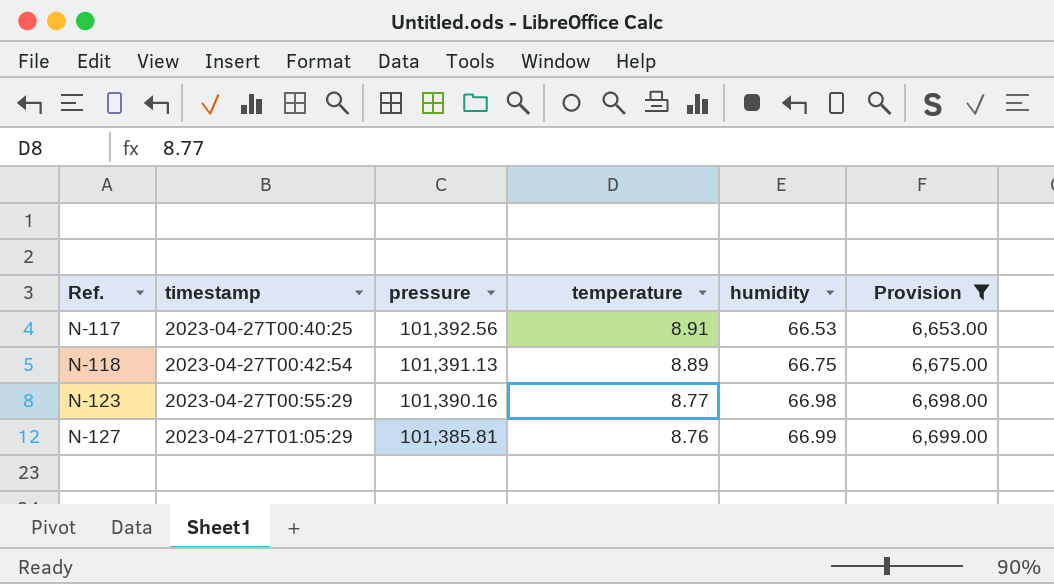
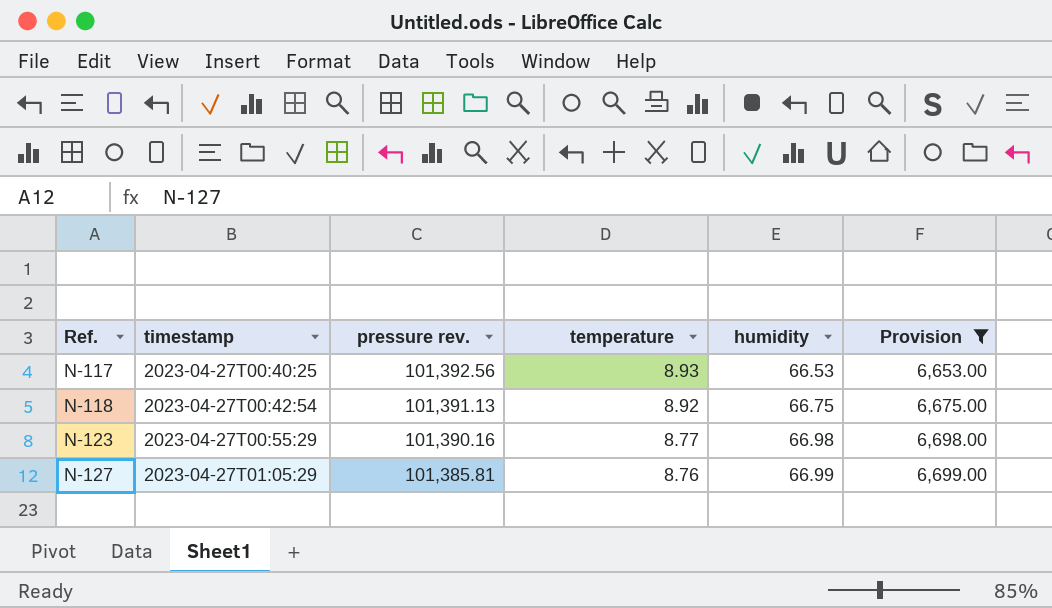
column name: pressure -> pressure rev.
N-117 | temperature: 8.91 -> 8.93
N-118 | temperature: 8.89 -> 8.92

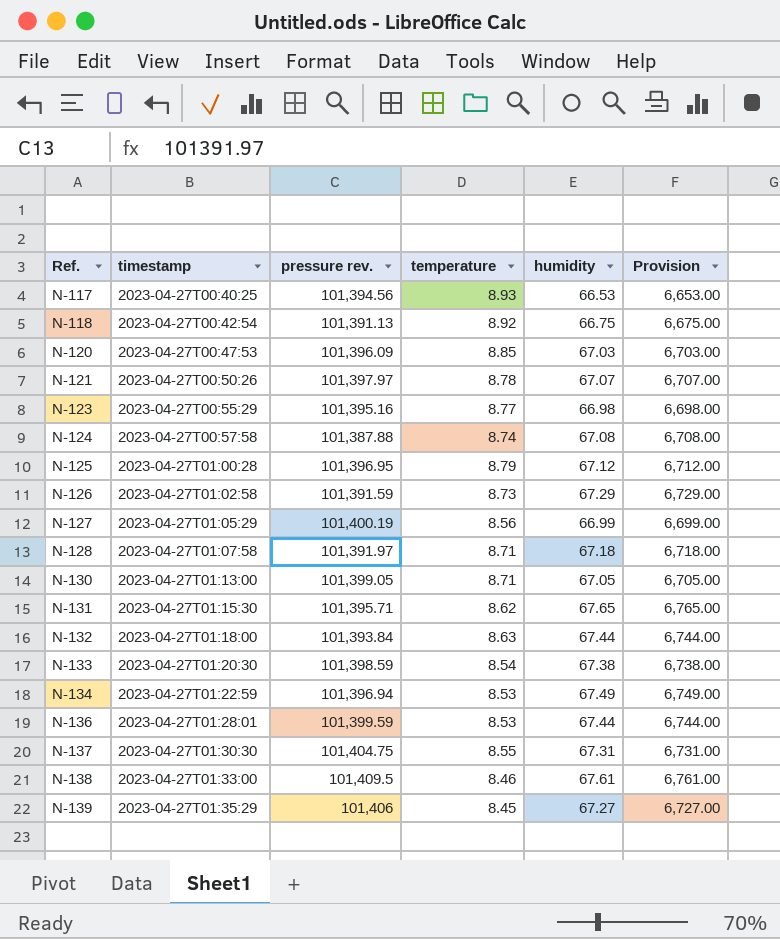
filter: Provision <= 6,699.00 -> none
N-117 | pressure rev.: 101,392.56 -> 101,394.56
N-123 | pressure rev.: 101,390.16 -> 101,395.16
N-127 | pressure rev.: 101,385.81 -> 101,400.19
N-127 | temperature: 8.76 -> 8.56

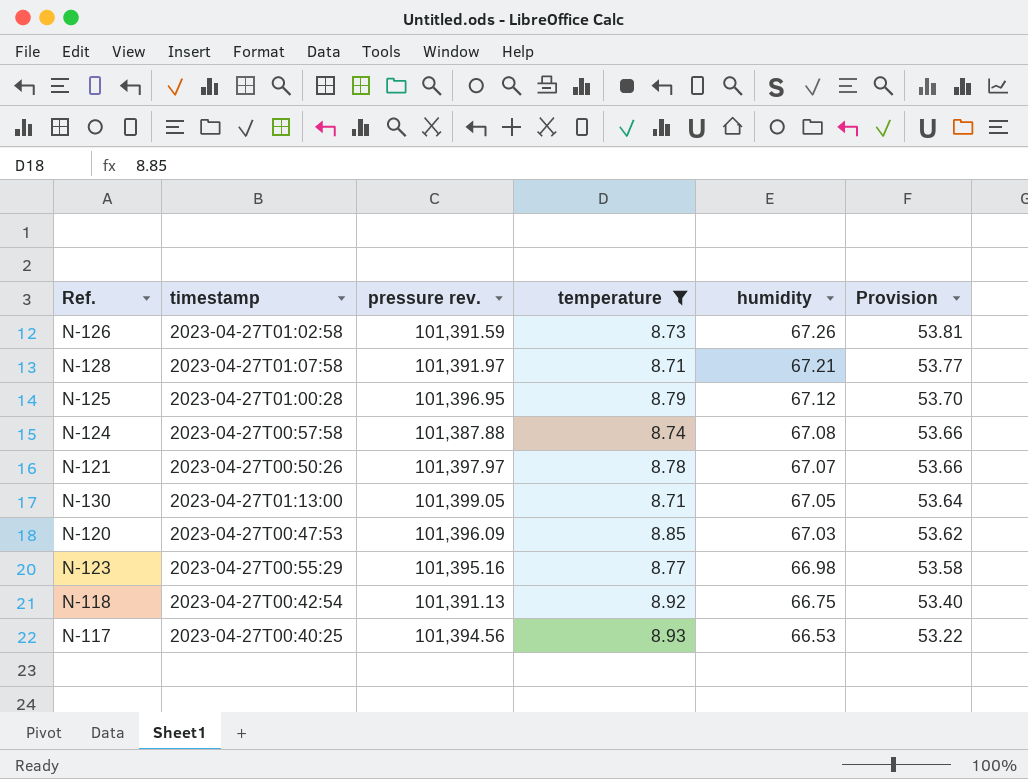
filter: none -> temperature >= 8.71
row order: Ref. ascending -> humidity descending
column Provision | formula: [humidity] * 100 -> [humidity] * 0.8
N-126 | humidity: 67.29 -> 67.26
N-128 | humidity: 67.18 -> 67.21

